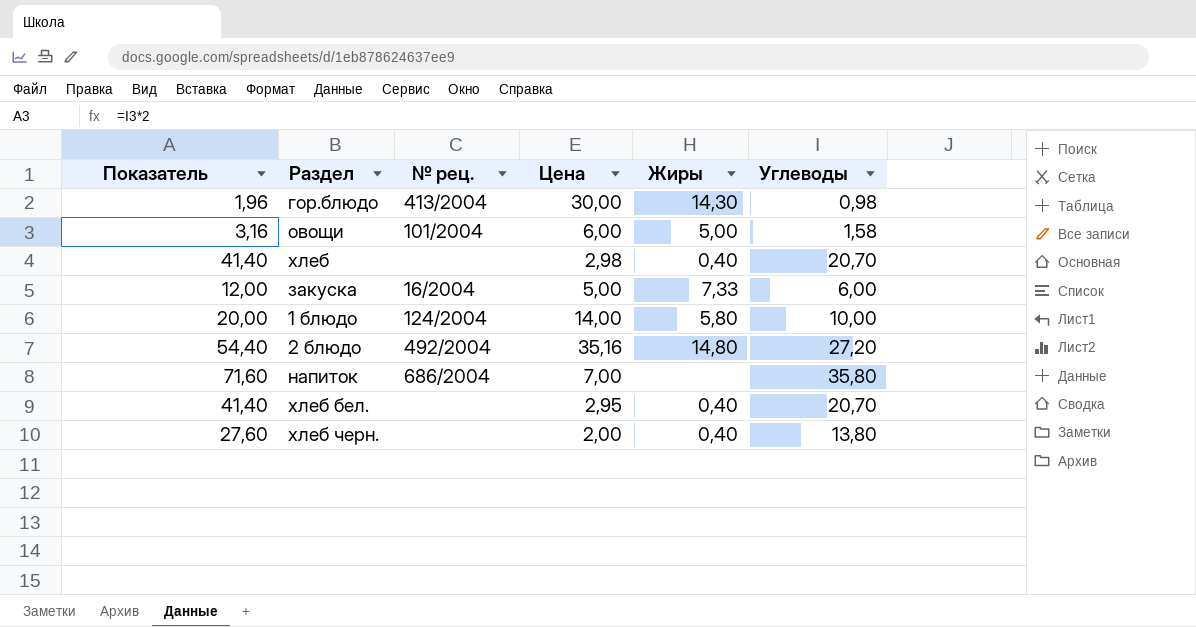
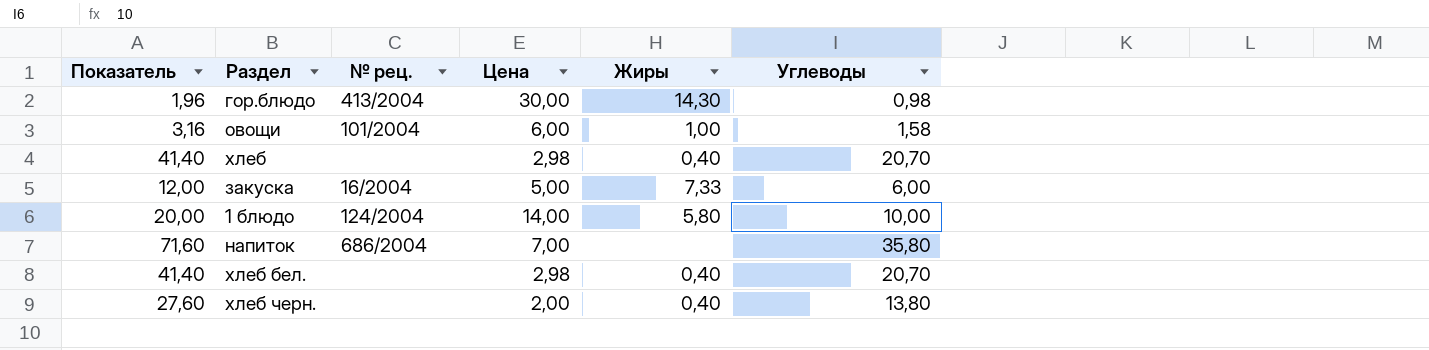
row 2 блюдо: 54,40 | 492/2004 | 35,16 | 14,80 | 27,20 -> none
овощи | Жиры: 5,00 -> 1,00
хлеб бел. | Цена: 2,95 -> 2,98

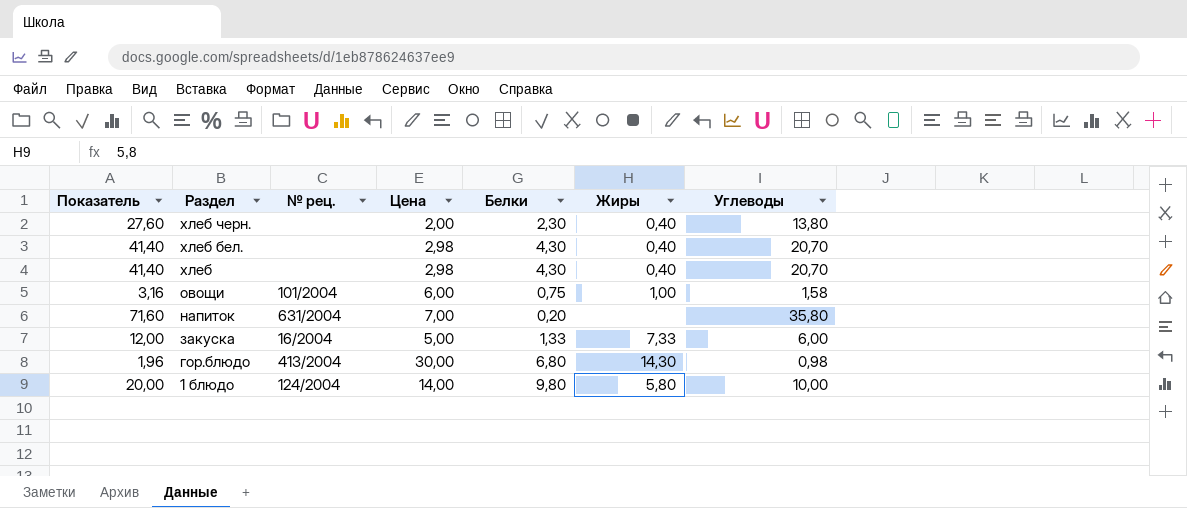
row order: none -> Раздел descending
column Белки | position: none -> 5
напиток | № рец.: 686/2004 -> 631/2004

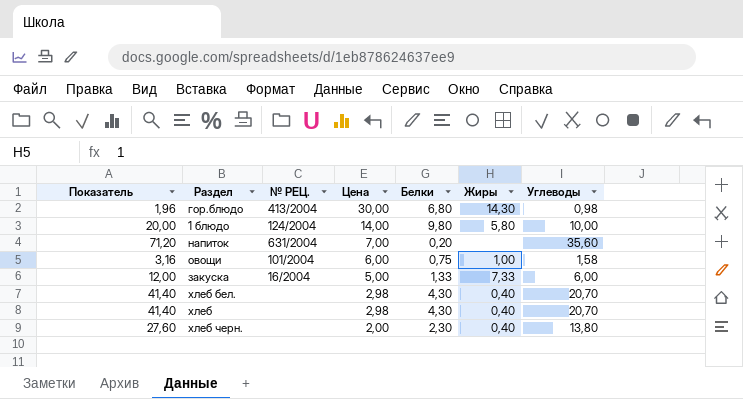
row order: Раздел descending -> Цена descending
column name: № рец. -> № РЕЦ.
напиток | Показатель: 71,60 -> 71,20
напиток | Углеводы: 35,80 -> 35,60

